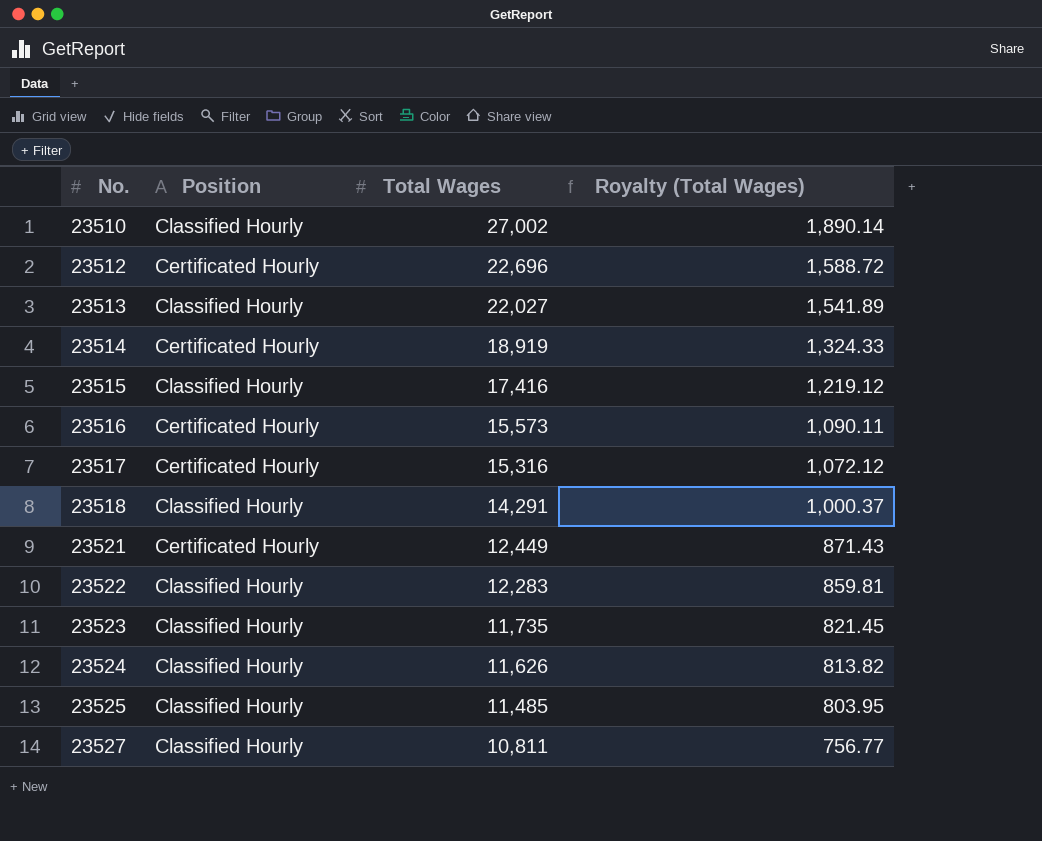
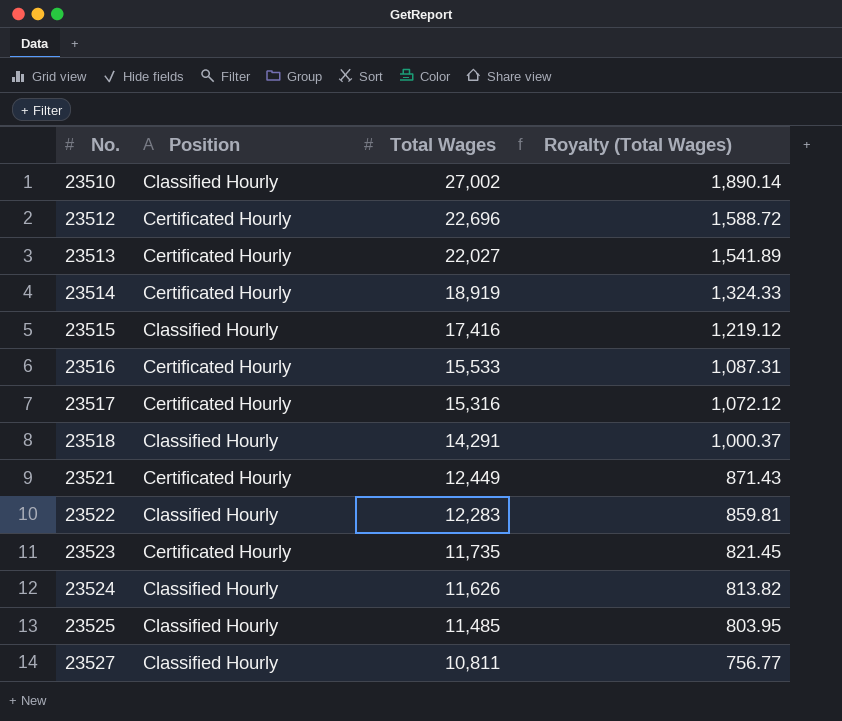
23513 | Position: Classified Hourly -> Certificated Hourly
23516 | Total Wages: 15,573 -> 15,533
23516 | Royalty (Total Wages): 1,090.11 -> 1,087.31
23523 | Position: Classified Hourly -> Certificated Hourly

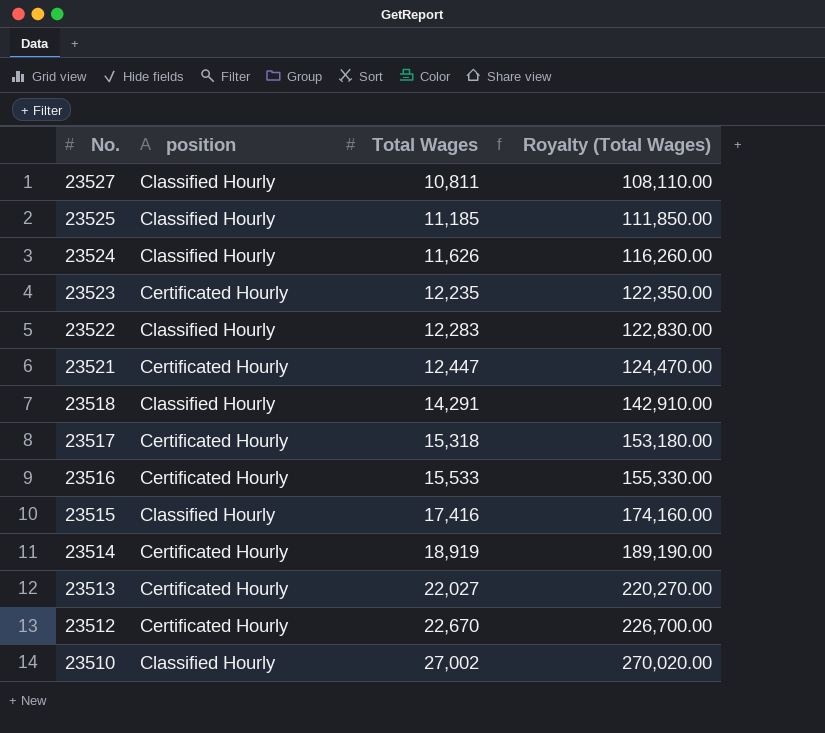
row order: No. ascending -> No. descending
column name: Position -> position
column Royalty (Total Wages) | formula: [Total Wages] * 0.07 -> [Total Wages] * 10
23525 | Total Wages: 11,485 -> 11,185
23523 | Total Wages: 11,735 -> 12,235
23521 | Total Wages: 12,449 -> 12,447
23517 | Total Wages: 15,316 -> 15,318
23512 | Total Wages: 22,696 -> 22,670

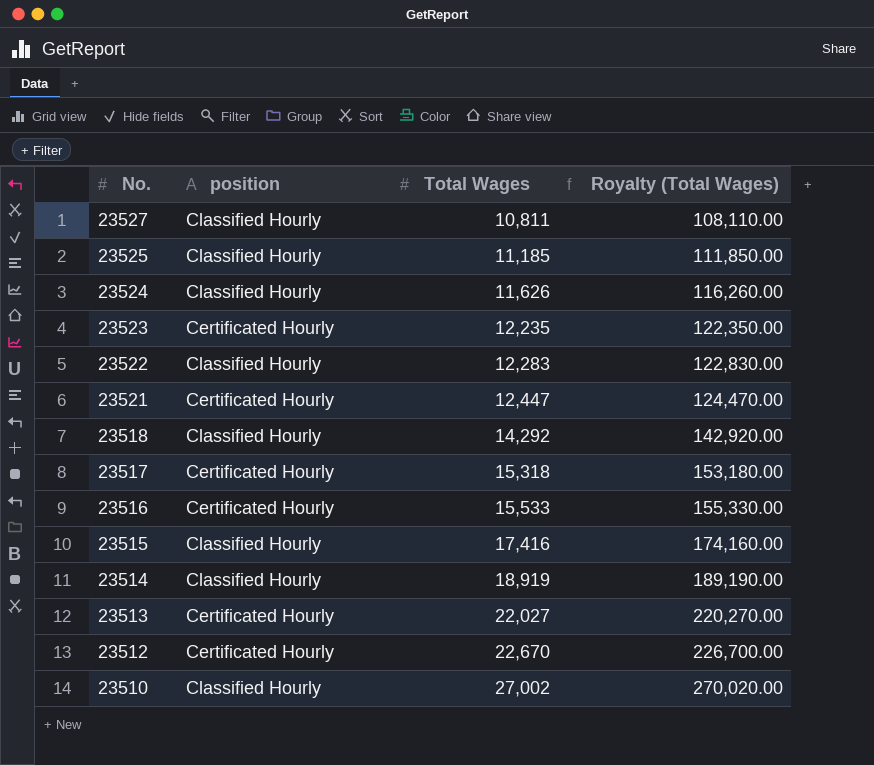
23518 | Total Wages: 14,291 -> 14,292
23518 | Royalty (Total Wages): 142,910.00 -> 142,920.00
23514 | position: Certificated Hourly -> Classified Hourly

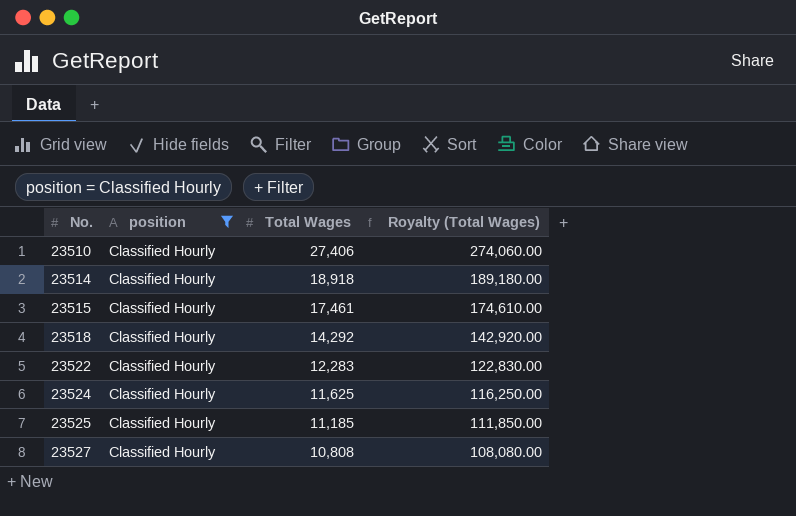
filter: none -> position = Classified Hourly
row order: No. descending -> No. ascending
23510 | Total Wages: 27,002 -> 27,406
23510 | Royalty (Total Wages): 270,020.00 -> 274,060.00
23514 | Total Wages: 18,919 -> 18,918
23514 | Royalty (Total Wages): 189,190.00 -> 189,180.00
23515 | Total Wages: 17,416 -> 17,461
23515 | Royalty (Total Wages): 174,160.00 -> 174,610.00
23524 | Total Wages: 11,626 -> 11,625
23524 | Royalty (Total Wages): 116,260.00 -> 116,250.00
23527 | Total Wages: 10,811 -> 10,808
23527 | Royalty (Total Wages): 108,110.00 -> 108,080.00

